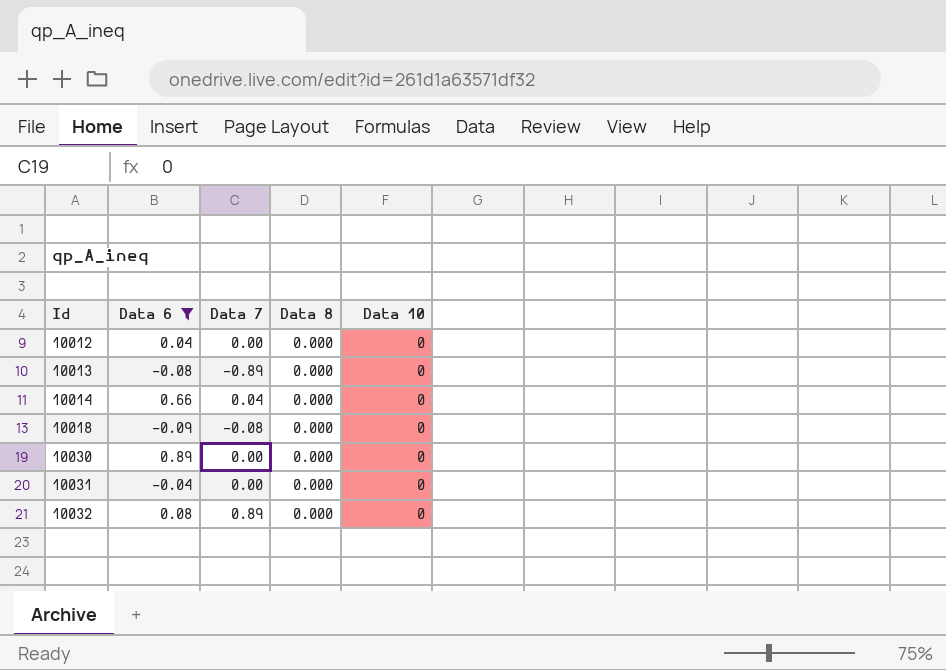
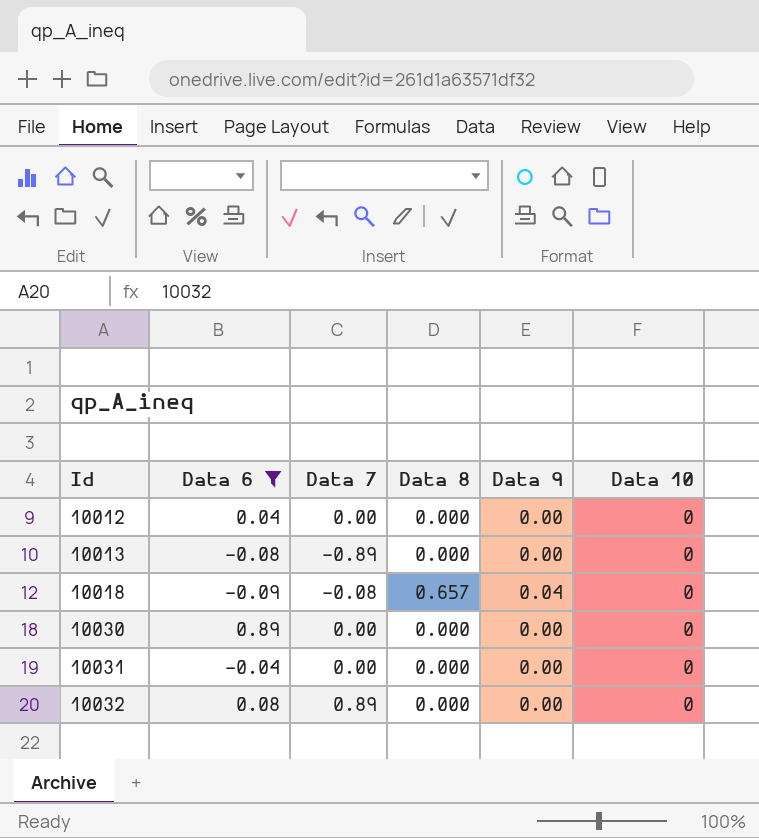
column Data 9 | position: none -> 5
row 10014: 0.66 | 0.04 | 0.000 | 0 -> none
10018 | Data 8: 0.000 -> 0.657

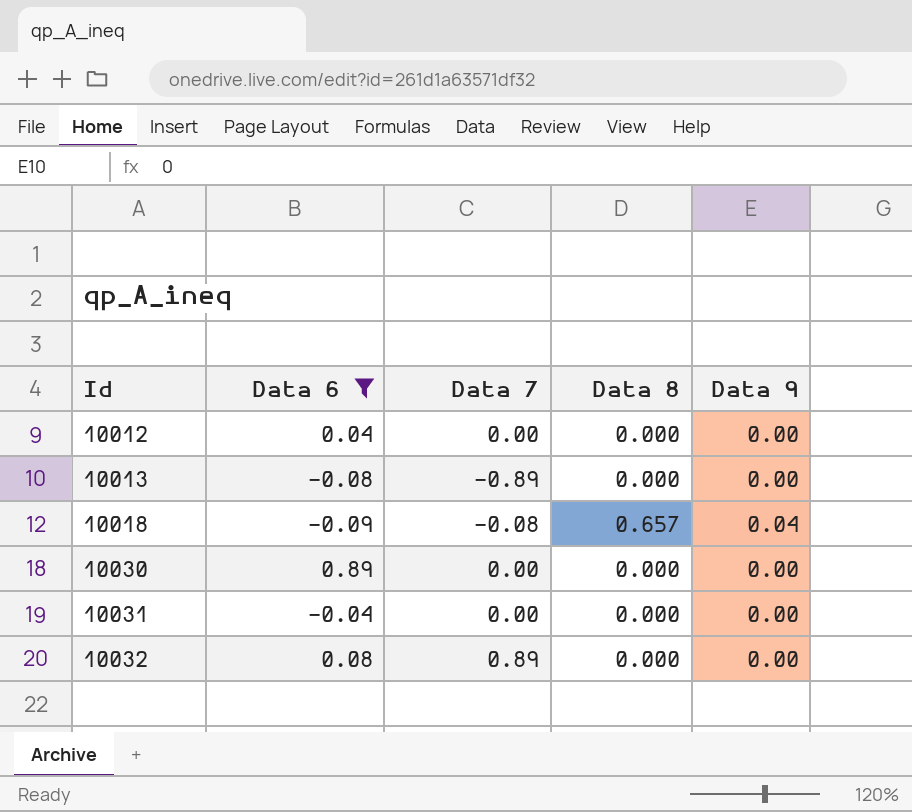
column Data 10 | position: 6 -> none

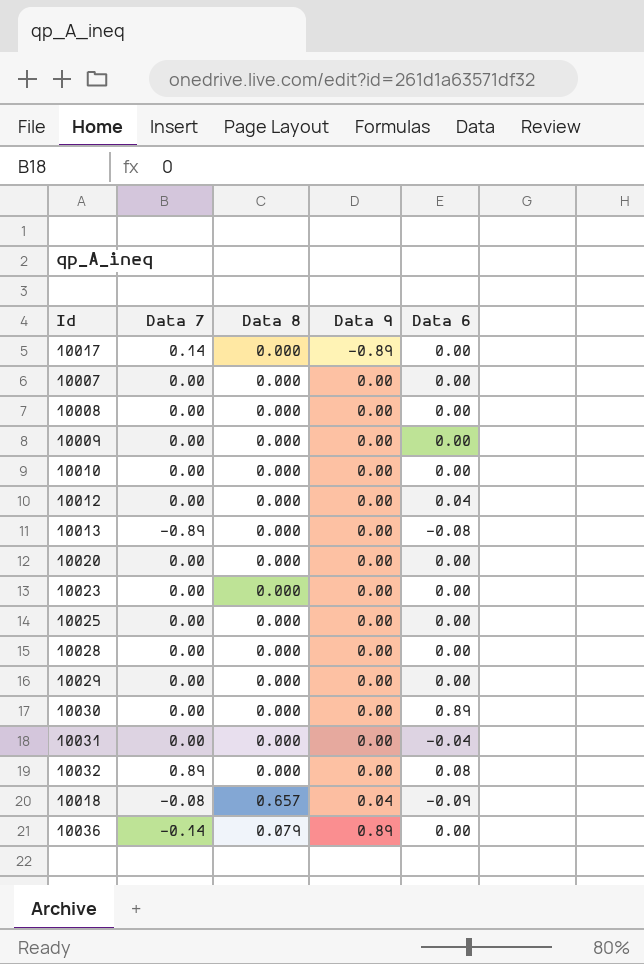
filter: Data 6 != 0.00 -> none
row order: Id ascending -> Data 9 ascending
column Data 6 | position: 2 -> 5

